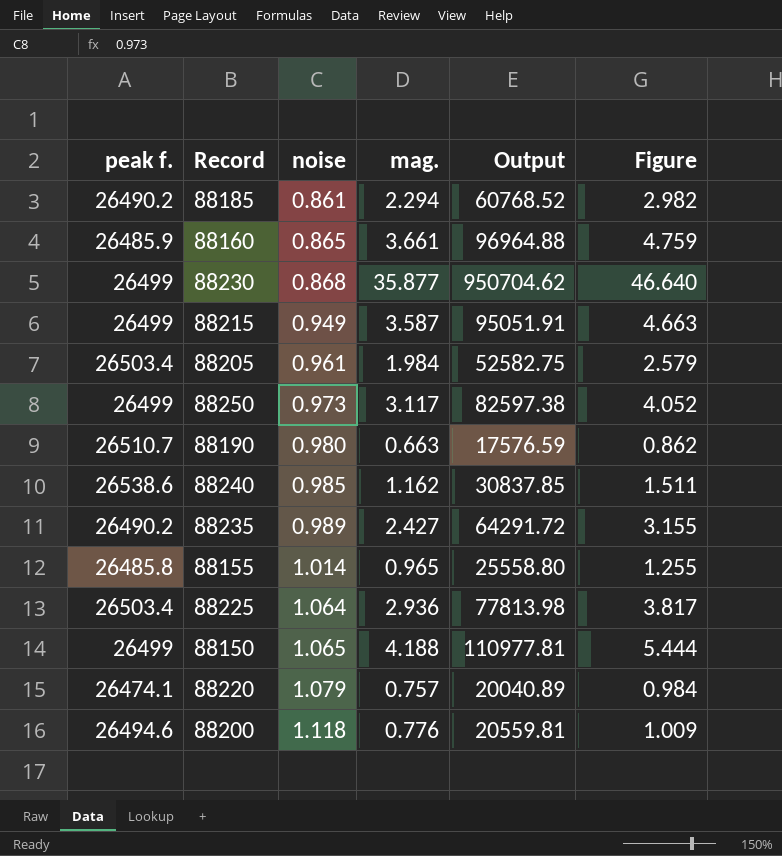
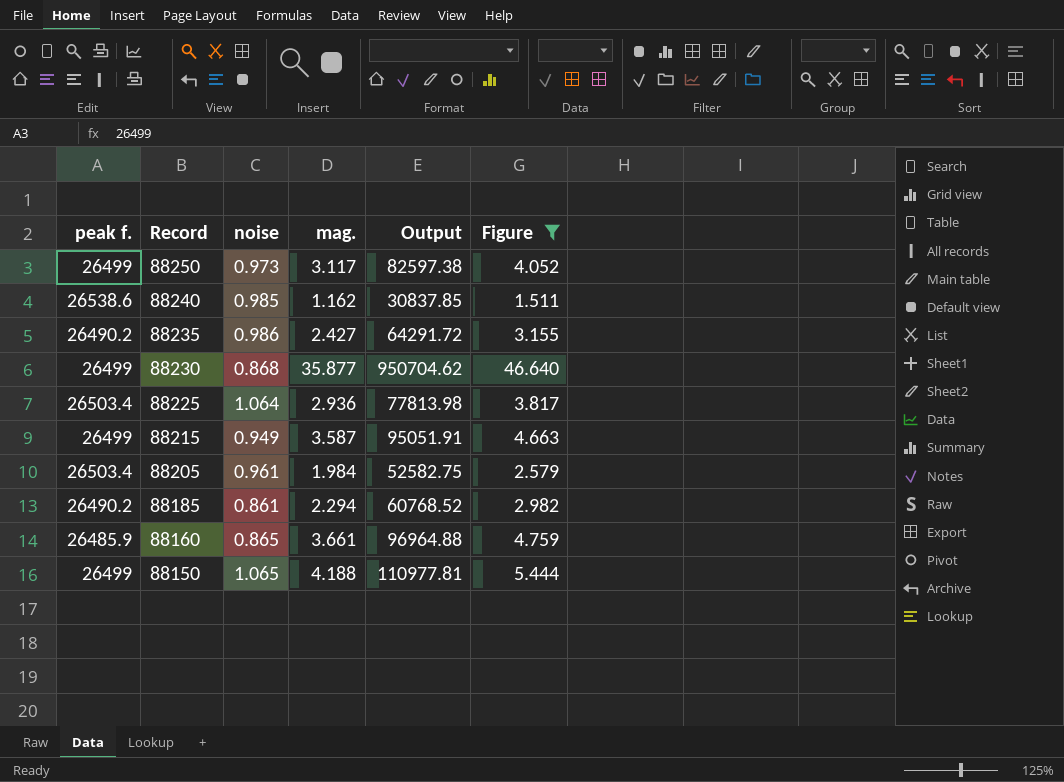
filter: none -> Figure >= 1.511
row order: noise ascending -> Record descending
88235 | noise: 0.989 -> 0.986

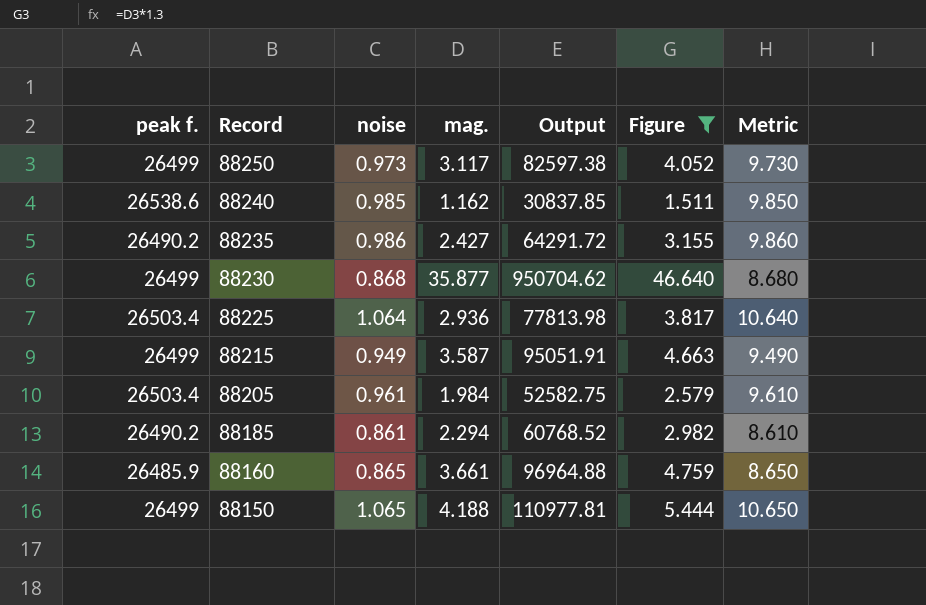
column Metric | formula: none -> [noise] * 10

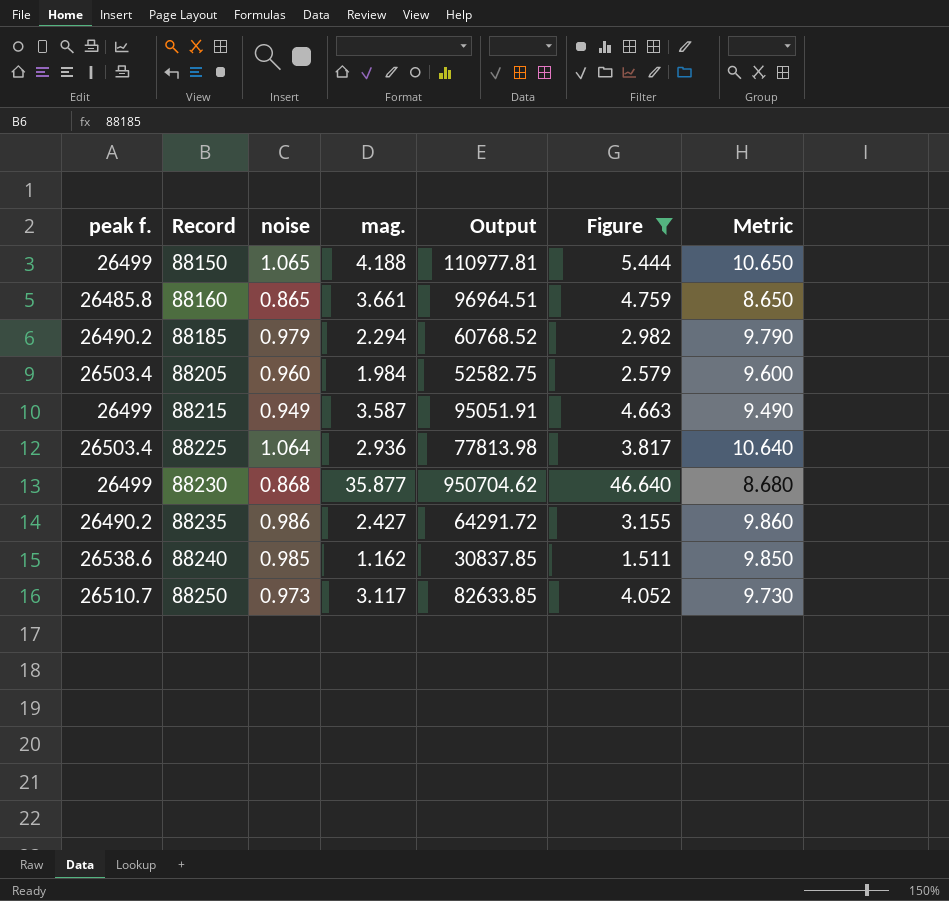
row order: Record descending -> Record ascending
88160 | peak f.: 26485.9 -> 26485.8
88160 | Output: 96964.88 -> 96964.51
88185 | noise: 0.861 -> 0.979
88185 | Metric: 8.610 -> 9.790
88205 | noise: 0.961 -> 0.960
88205 | Metric: 9.610 -> 9.600
88250 | peak f.: 26499 -> 26510.7
88250 | Output: 82597.38 -> 82633.85

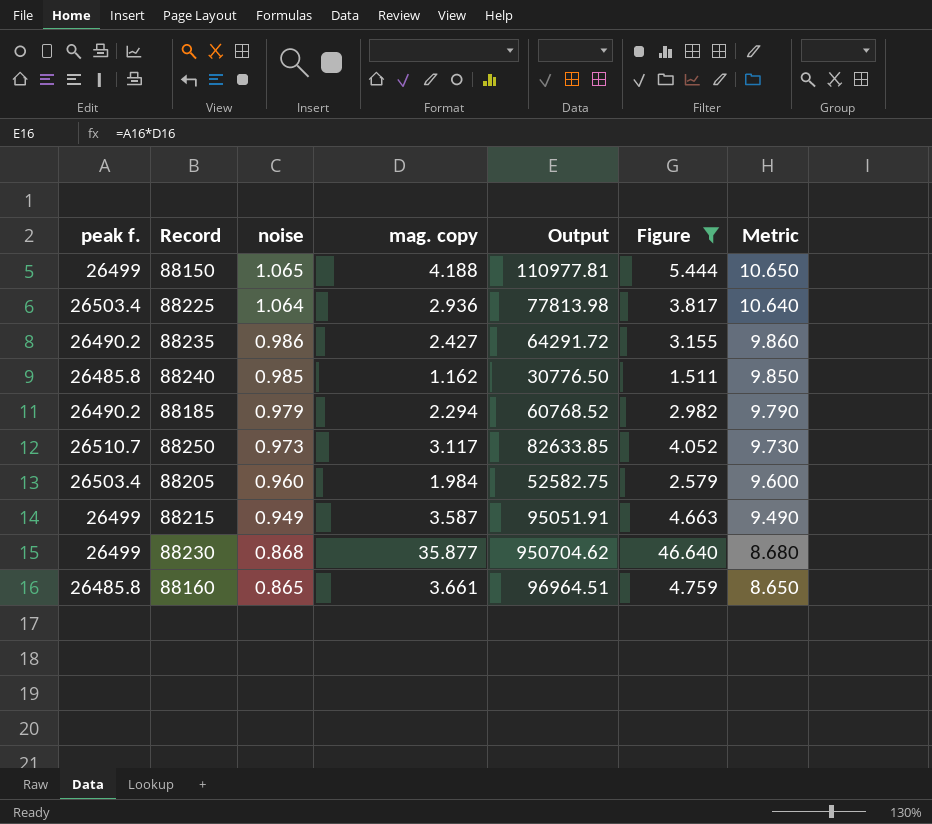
row order: Record ascending -> noise descending
column name: mag. -> mag. copy
88240 | peak f.: 26538.6 -> 26485.8
88240 | Output: 30837.85 -> 30776.50

